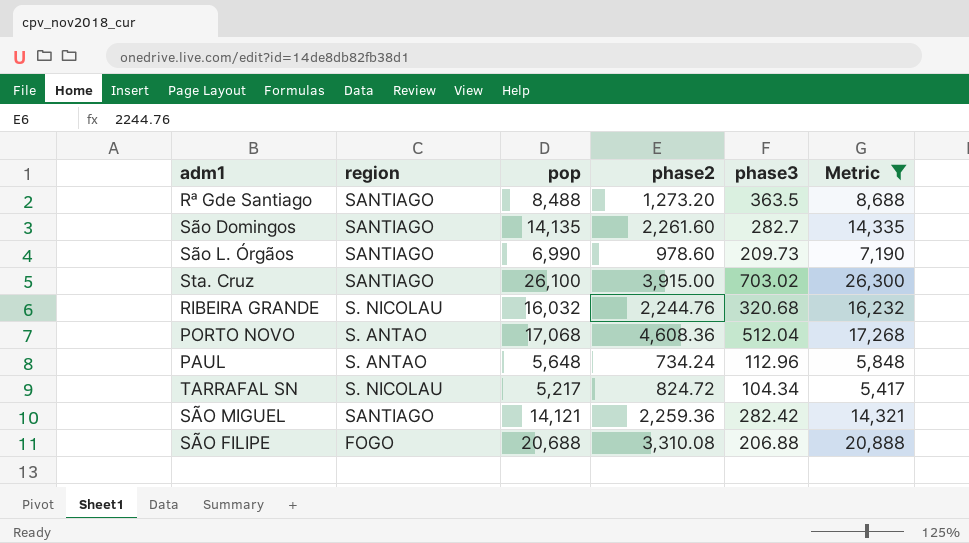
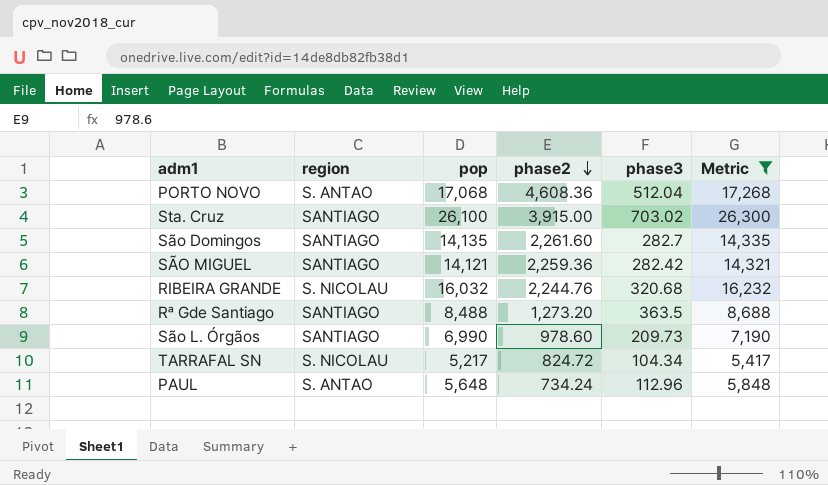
row order: none -> phase2 descending
row SÃO FILIPE: FOGO | 20,688 | 3,310.08 | 206.88 | 20,888 -> none

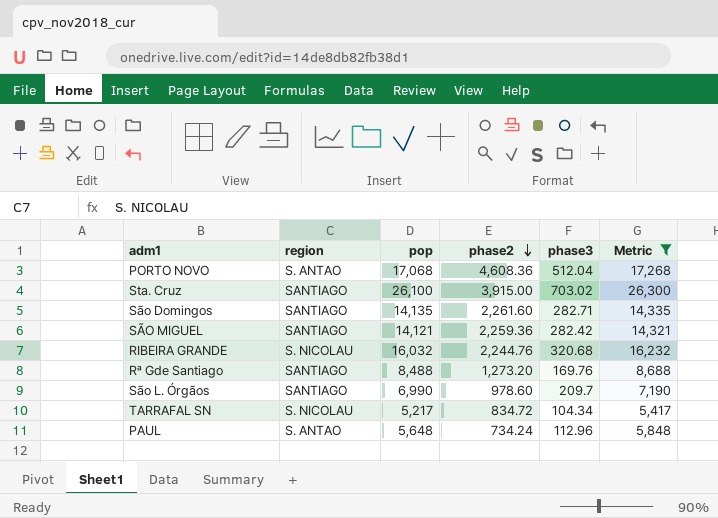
São Domingos | phase3: 282.7 -> 282.71
Rª Gde Santiago | phase3: 363.5 -> 169.76
São L. Órgãos | phase3: 209.73 -> 209.7
TARRAFAL SN | phase2: 824.72 -> 834.72

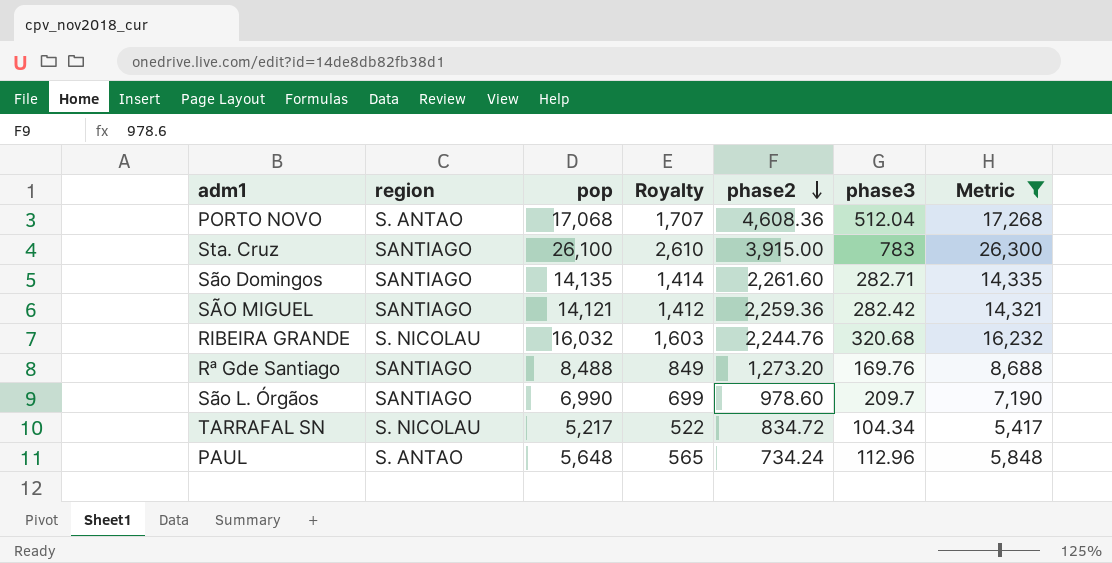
column Royalty | formula: none -> [pop] * 0.1
Sta. Cruz | phase3: 703.02 -> 783

